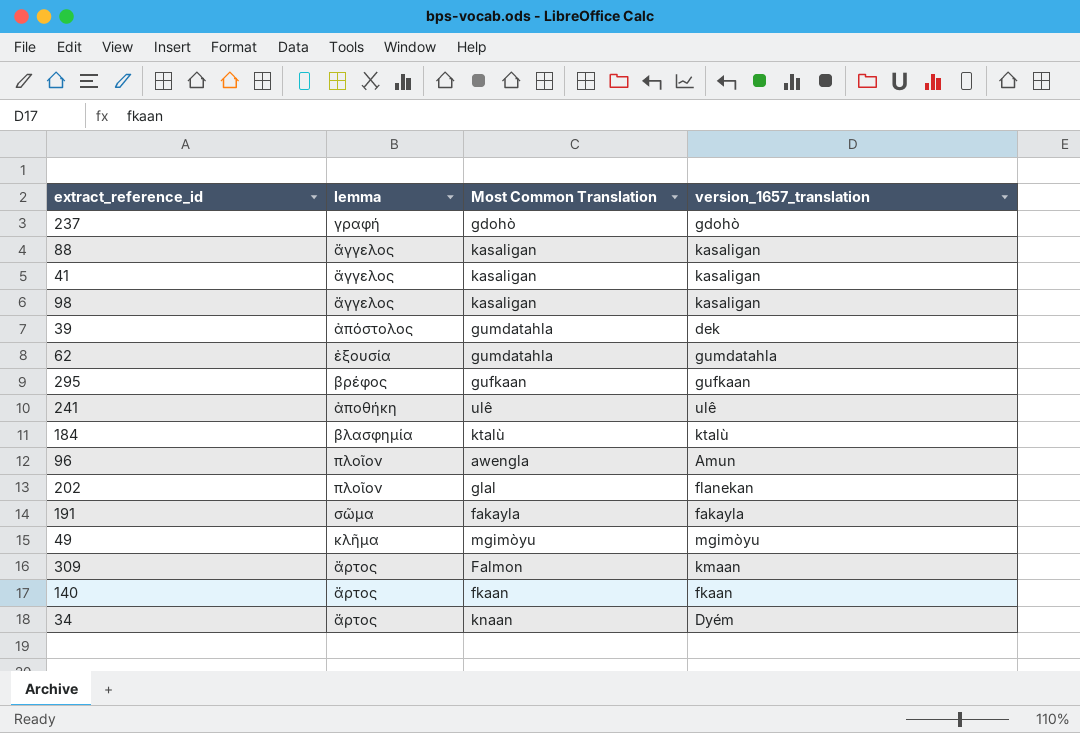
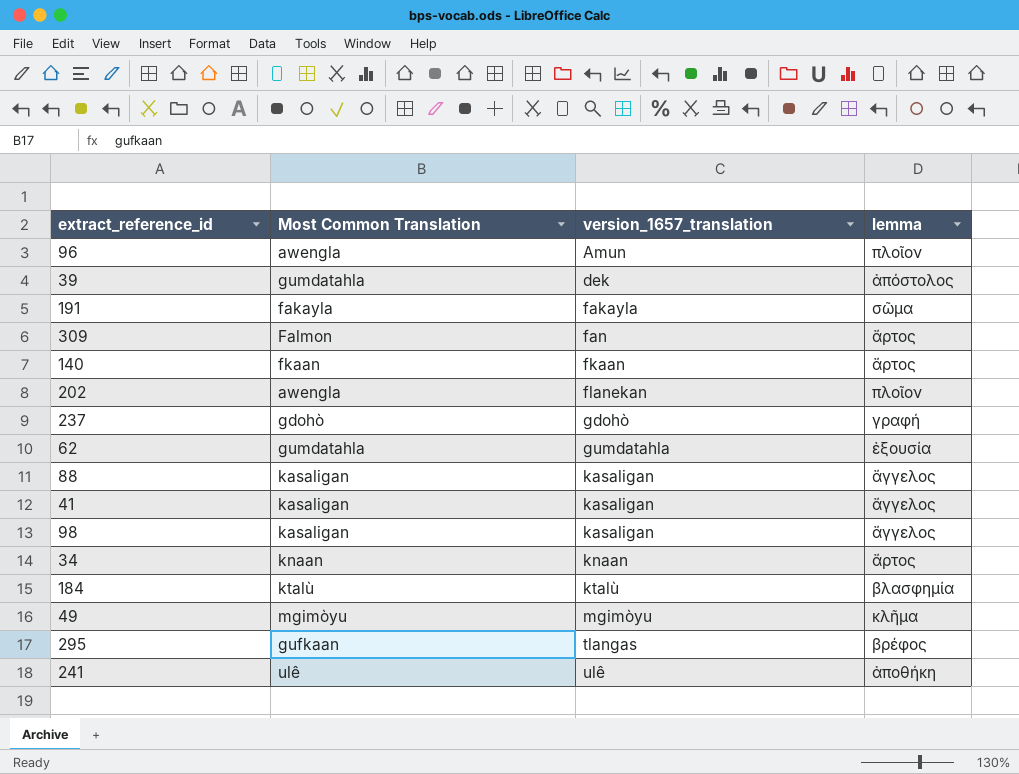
row order: none -> version_1657_translation ascending
column lemma | position: 2 -> 4
309 | version_1657_translation: kmaan -> fan
202 | Most Common Translation: glal -> awengla
34 | version_1657_translation: Dyém -> knaan
295 | version_1657_translation: gufkaan -> tlangas

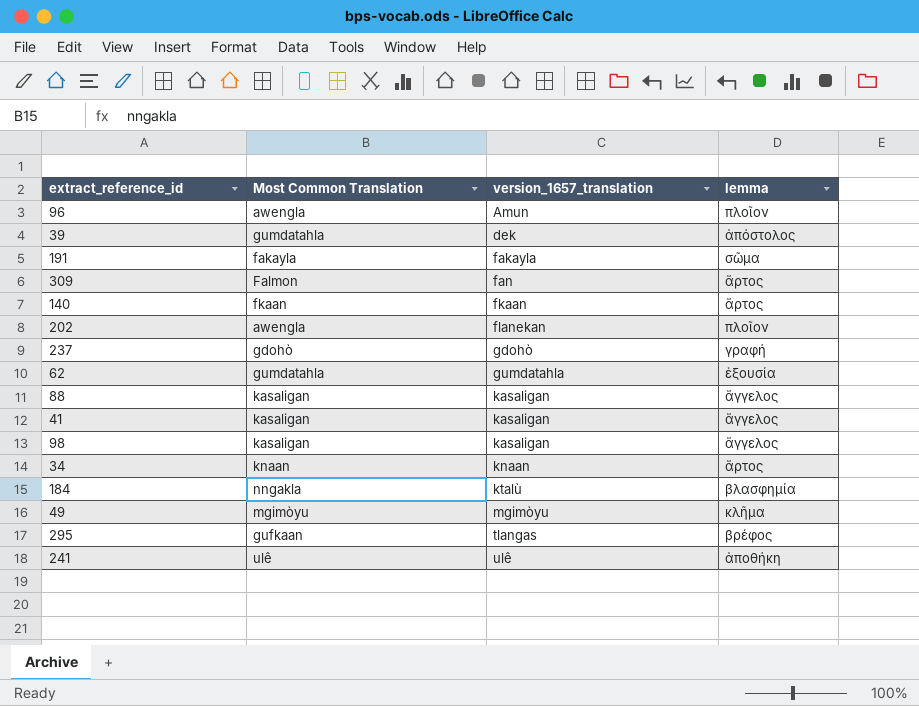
184 | Most Common Translation: ktalù -> nngakla

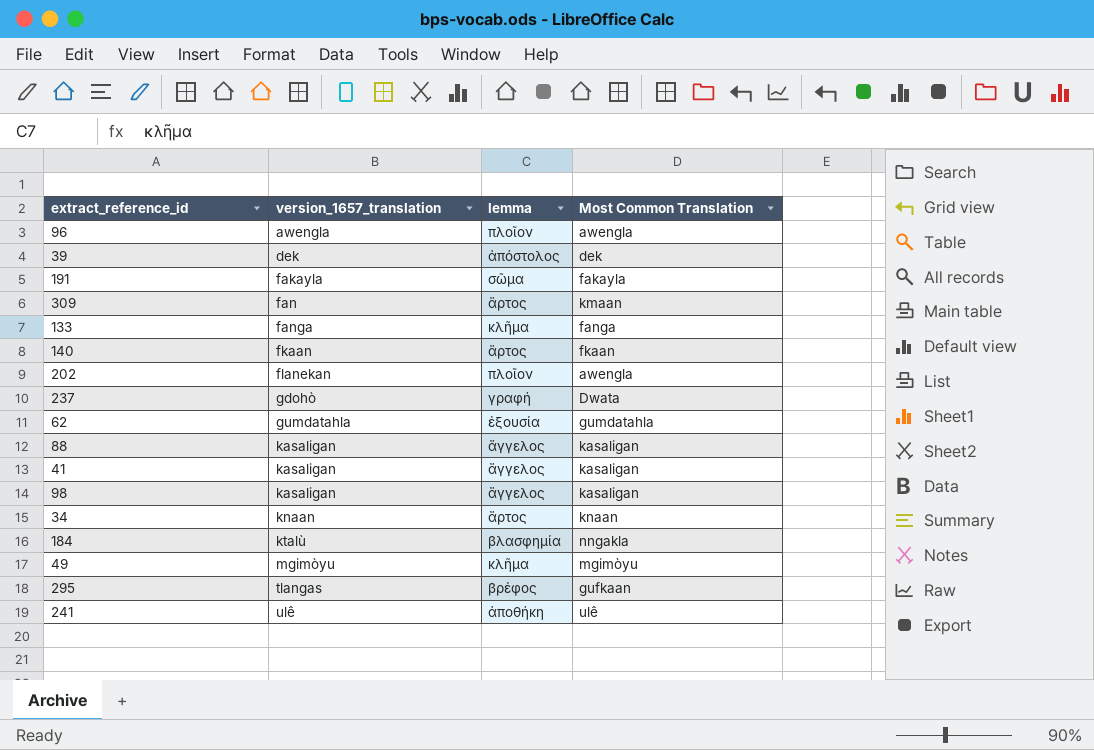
column Most Common Translation | position: 2 -> 4
96 | version_1657_translation: Amun -> awengla
39 | Most Common Translation: gumdatahla -> dek
309 | Most Common Translation: Falmon -> kmaan
row 133: none -> fanga | κλῆμα | fanga
237 | Most Common Translation: gdohò -> Dwata

